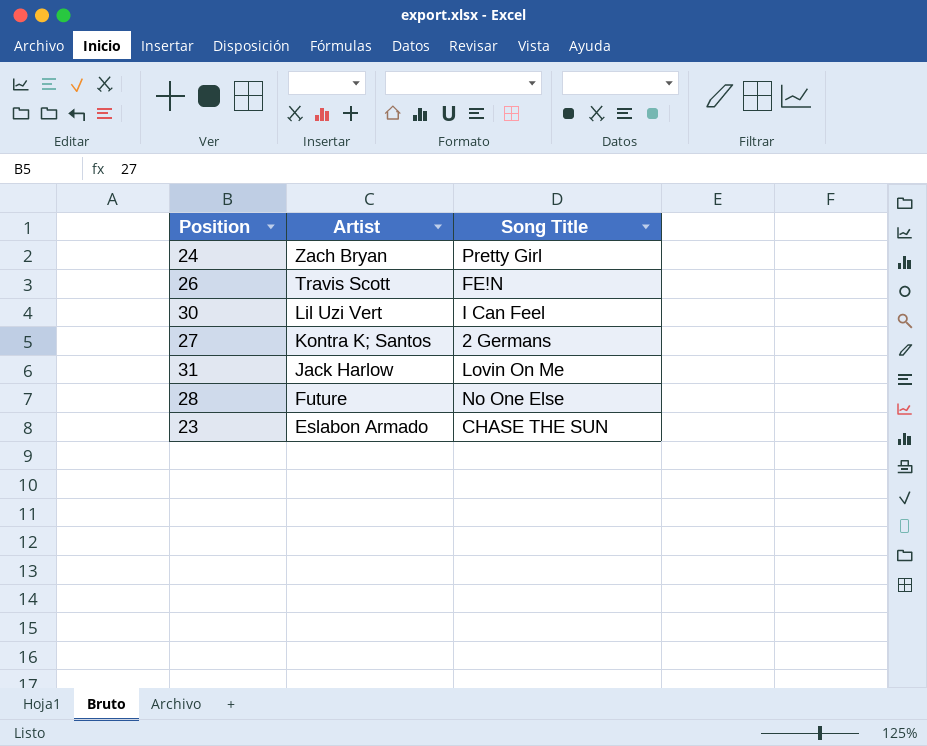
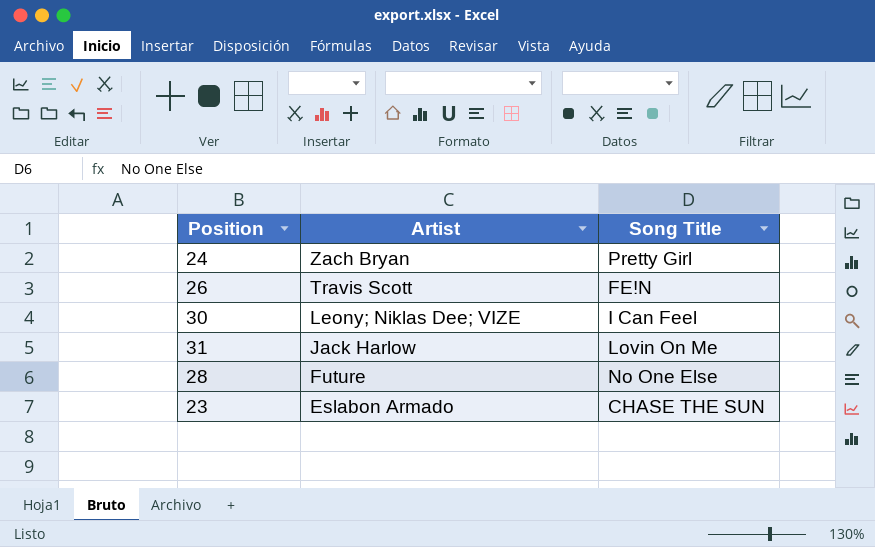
row 27: Kontra K; Santos | 2 Germans -> none
30 | Artist: Lil Uzi Vert -> Leony; Niklas Dee; VIZE

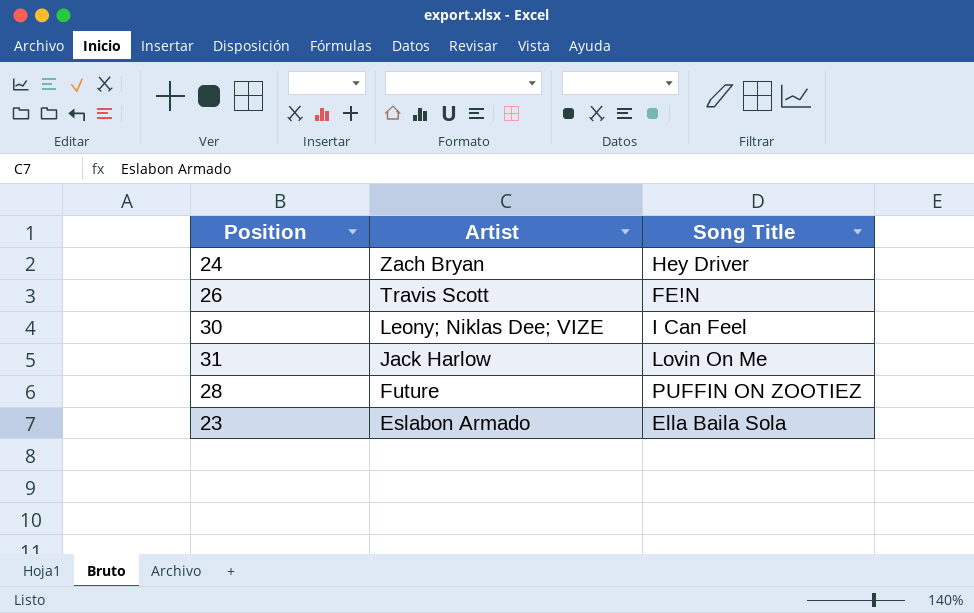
24 | Song Title: Pretty Girl -> Hey Driver
28 | Song Title: No One Else -> PUFFIN ON ZOOTIEZ
23 | Song Title: CHASE THE SUN -> Ella Baila Sola

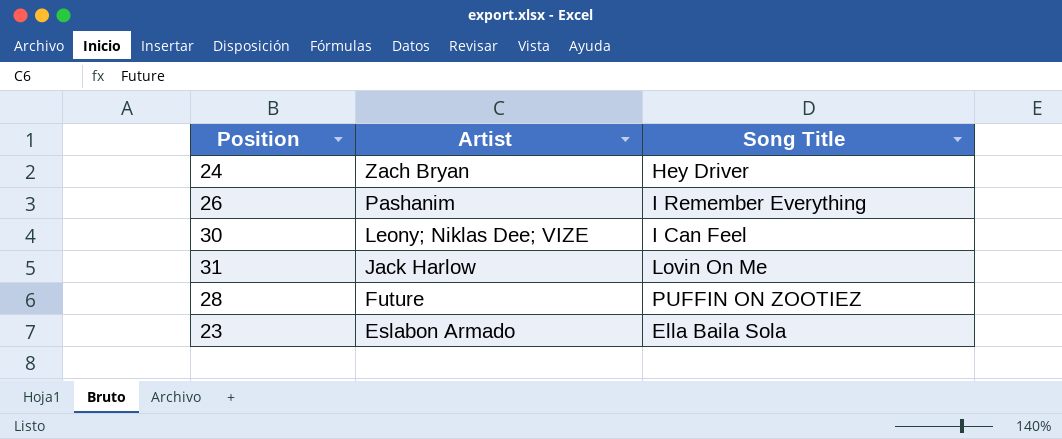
26 | Artist: Travis Scott -> Pashanim
26 | Song Title: FE!N -> I Remember Everything

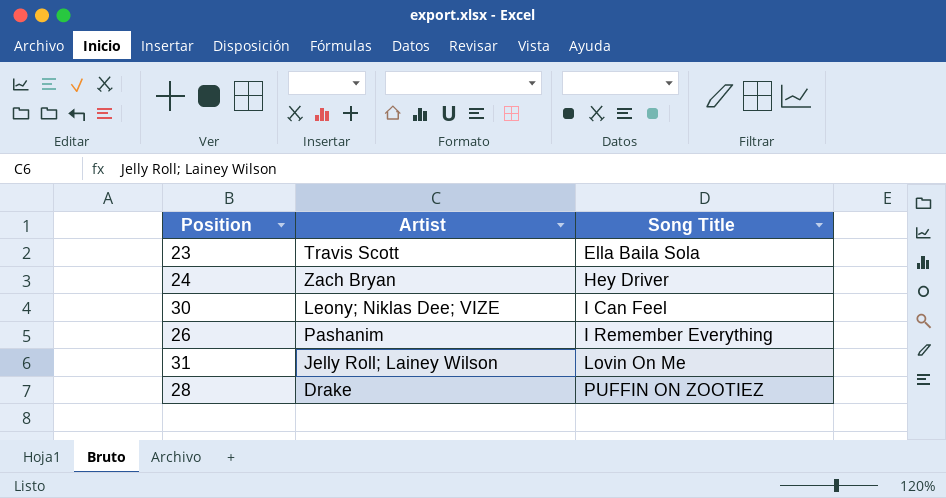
row order: Artist descending -> Song Title ascending
23 | Artist: Eslabon Armado -> Travis Scott
31 | Artist: Jack Harlow -> Jelly Roll; Lainey Wilson
28 | Artist: Future -> Drake

